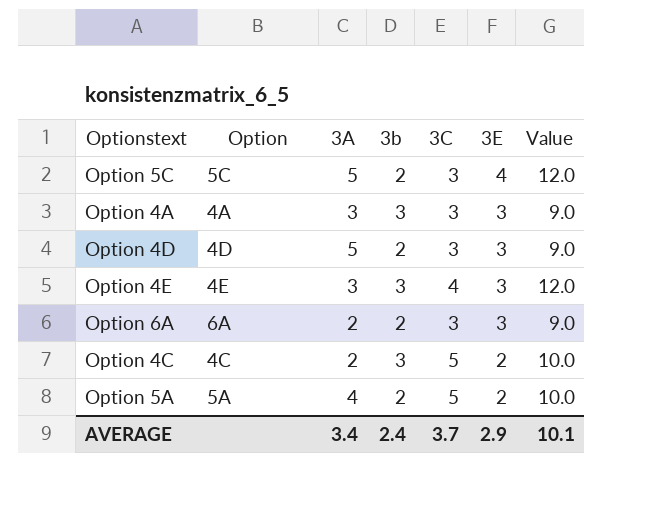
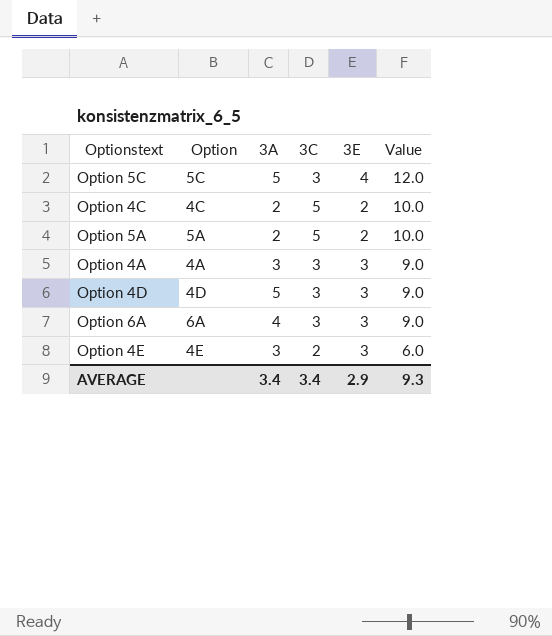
row order: 3E descending -> Value descending
column 3b | position: 4 -> none
Option 5A | 3A: 4 -> 2
Option 6A | 3A: 2 -> 4
Option 4E | 3C: 4 -> 2
Option 4E | Value: 12.0 -> 6.0
AVERAGE | 3C: 3.7 -> 3.4
AVERAGE | Value: 10.1 -> 9.3

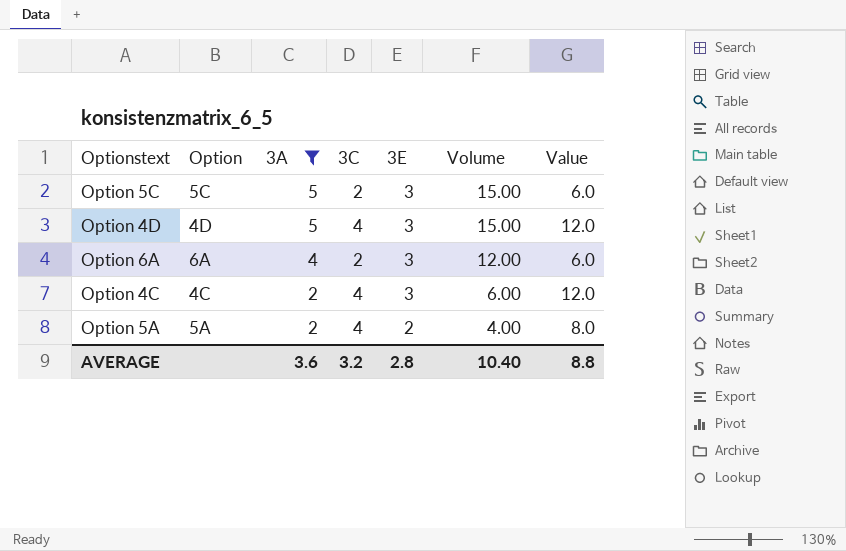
filter: none -> 3A != 3
row order: Value descending -> 3A descending
column Volume | formula: none -> [3A] * [3E]
Option 5C | 3C: 3 -> 2
Option 5C | 3E: 4 -> 3
Option 5C | Value: 12.0 -> 6.0
Option 4D | 3C: 3 -> 4
Option 4D | Value: 9.0 -> 12.0
Option 6A | 3C: 3 -> 2
Option 6A | Value: 9.0 -> 6.0
Option 4C | 3C: 5 -> 4
Option 4C | 3E: 2 -> 3
Option 4C | Value: 10.0 -> 12.0
Option 5A | 3C: 5 -> 4
Option 5A | Value: 10.0 -> 8.0
AVERAGE | 3A: 3.4 -> 3.6
AVERAGE | 3C: 3.4 -> 3.2
AVERAGE | 3E: 2.9 -> 2.8
AVERAGE | Value: 9.3 -> 8.8

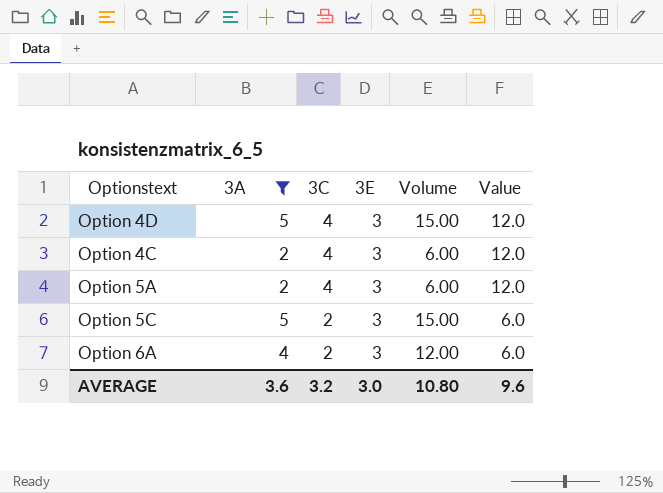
row order: 3A descending -> 3C descending
column Option | position: 2 -> none
Option 5A | 3E: 2 -> 3
Option 5A | Volume: 4.00 -> 6.00
Option 5A | Value: 8.0 -> 12.0
AVERAGE | 3E: 2.8 -> 3.0
AVERAGE | Volume: 10.40 -> 10.80
AVERAGE | Value: 8.8 -> 9.6

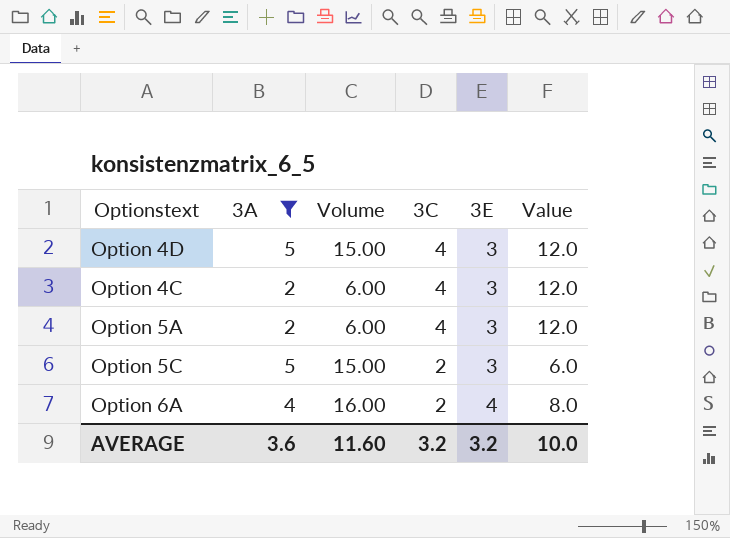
column Volume | position: 5 -> 3
Option 6A | Volume: 12.00 -> 16.00
Option 6A | 3E: 3 -> 4
Option 6A | Value: 6.0 -> 8.0
AVERAGE | Volume: 10.80 -> 11.60
AVERAGE | 3E: 3.0 -> 3.2
AVERAGE | Value: 9.6 -> 10.0

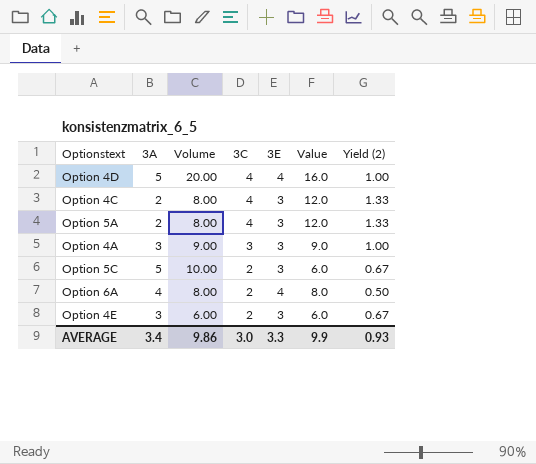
filter: 3A != 3 -> none
column Volume | formula: [3A] * [3E] -> [3A] * [3C]
column Yield (2) | formula: none -> [3C] / [3E]
Option 4D | 3E: 3 -> 4
Option 4D | Value: 12.0 -> 16.0
AVERAGE | 3A: 3.6 -> 3.4
AVERAGE | Volume: 11.60 -> 9.86
AVERAGE | 3C: 3.2 -> 3.0
AVERAGE | 3E: 3.2 -> 3.3
AVERAGE | Value: 10.0 -> 9.9

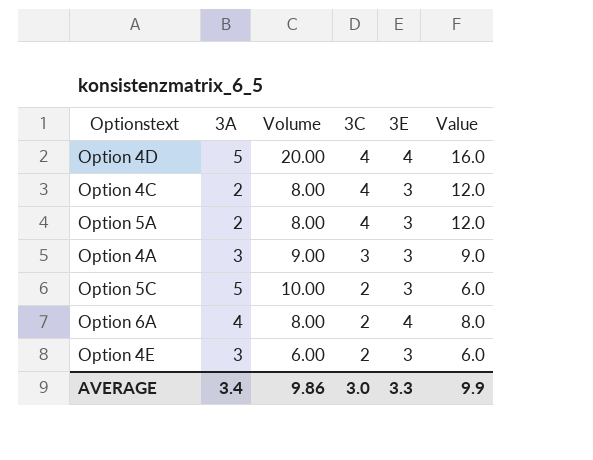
column Yield (2) | formula: [3C] / [3E] -> none

